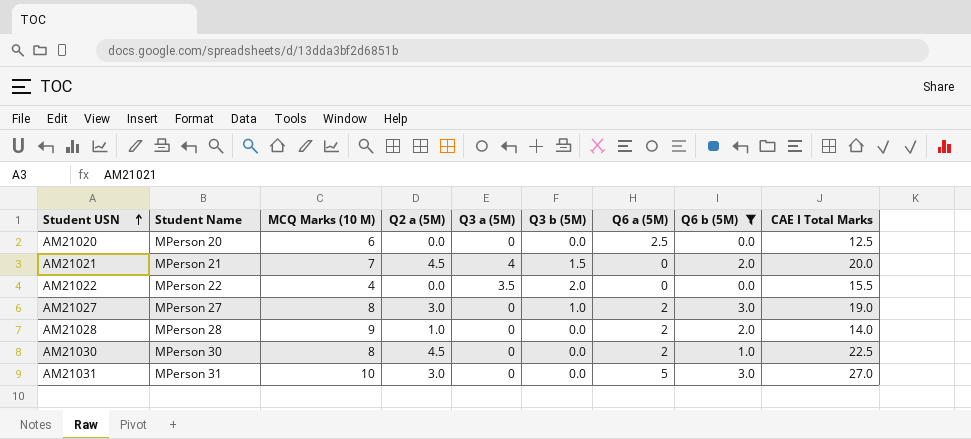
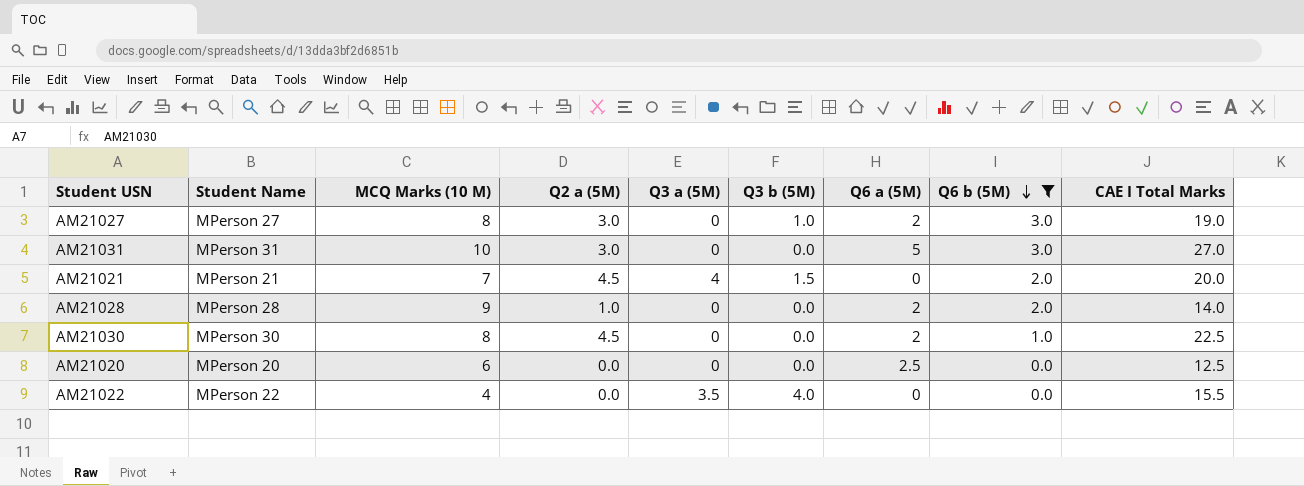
row order: Student USN ascending -> Q6 b (5M) descending
AM21022 | Q3 b (5M): 2.0 -> 4.0

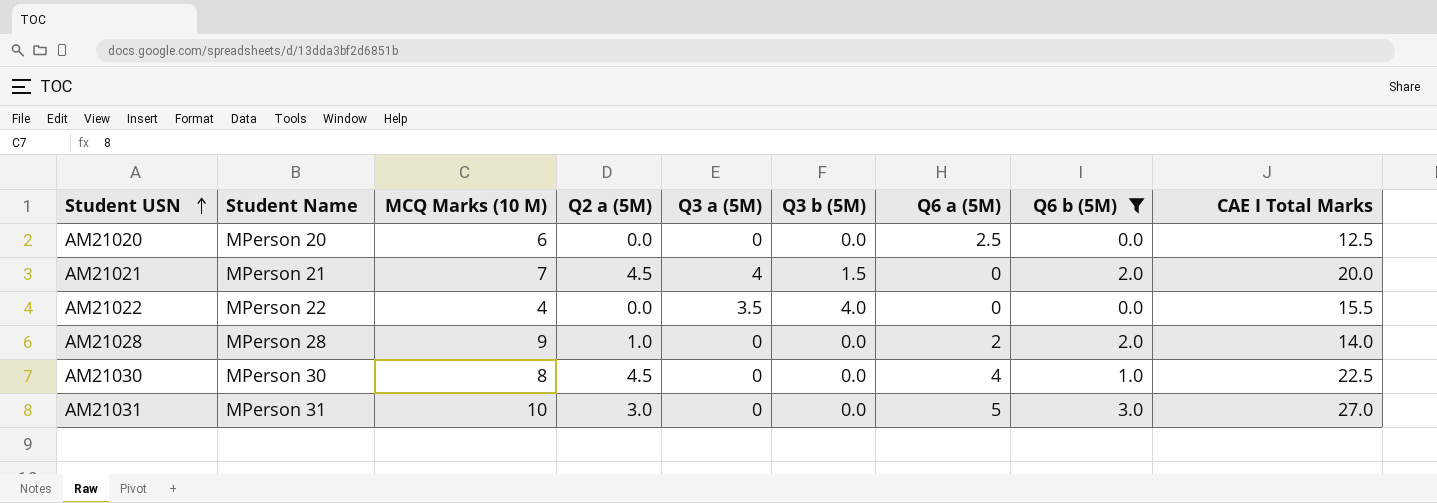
row order: Q6 b (5M) descending -> Student USN ascending
row AM21027: MPerson 27 | 8 | 3.0 | 0 | 1.0 | 2 | 3.0 | 19.0 -> none
AM21030 | Q6 a (5M): 2 -> 4

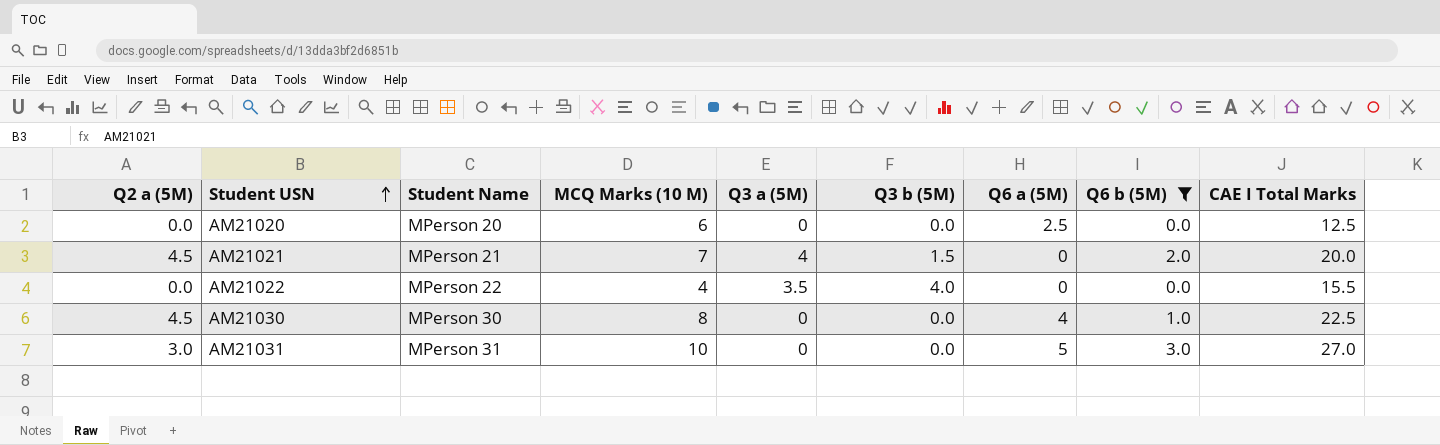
column Q2 a (5M) | position: 4 -> 1
row AM21028: MPerson 28 | 9 | 1.0 | 0 | 0.0 | 2 | 2.0 | 14.0 -> none

